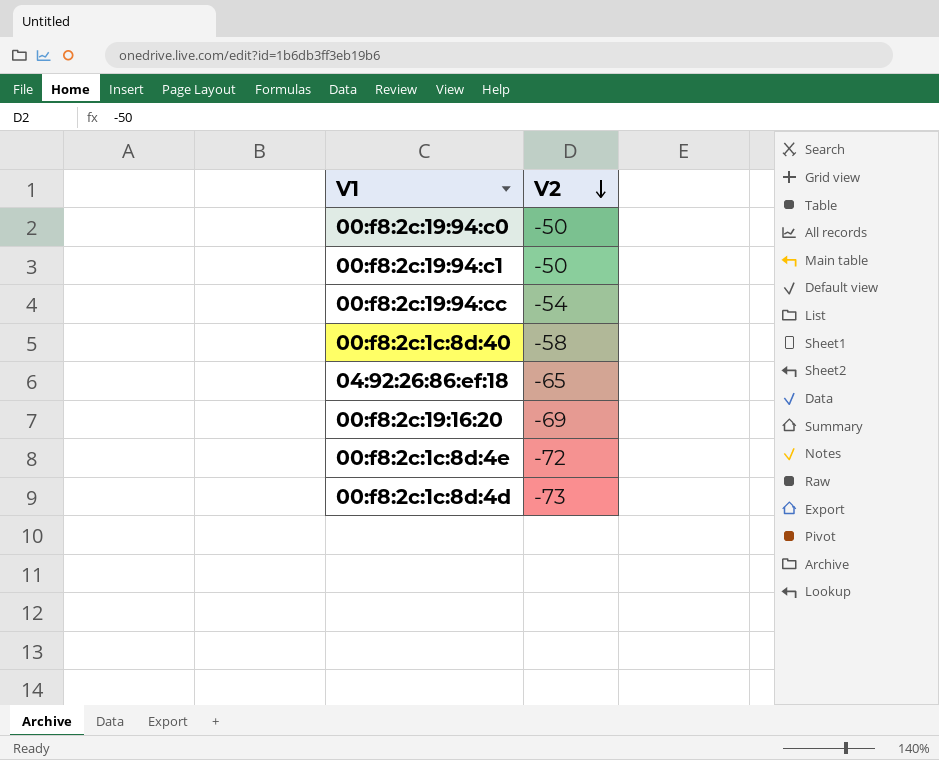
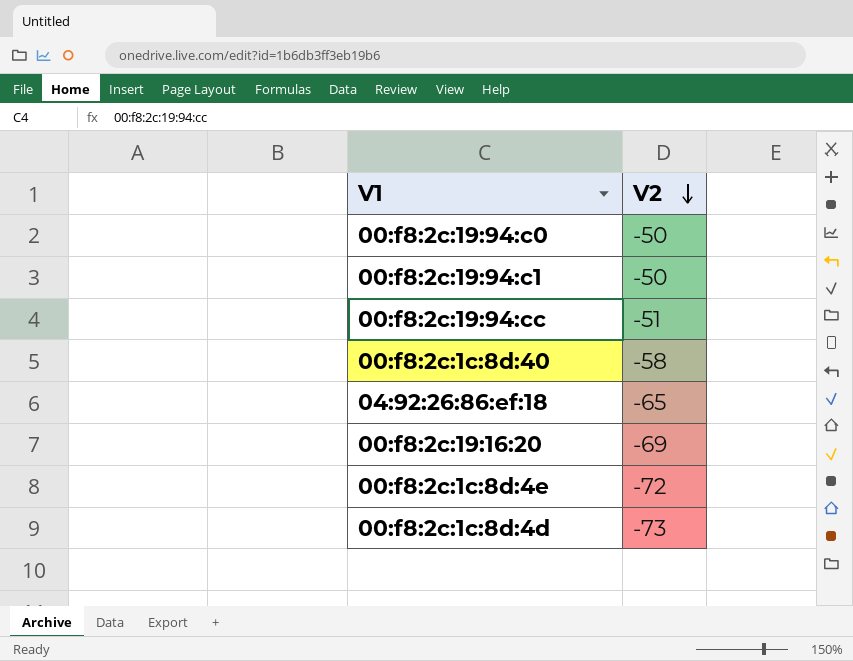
00:f8:2c:19:94:cc | V2: -54 -> -51

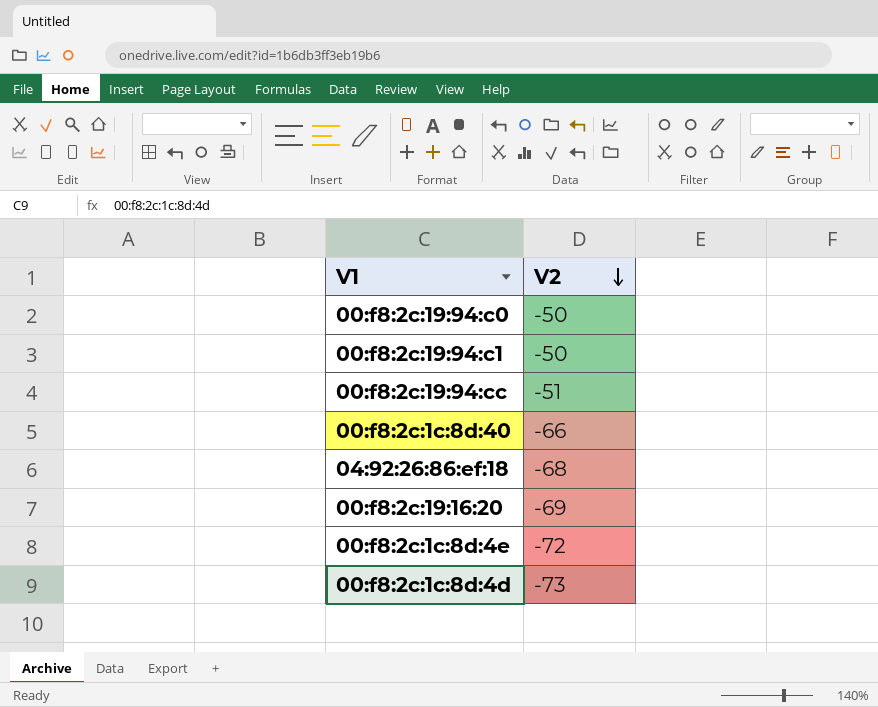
00:f8:2c:1c:8d:40 | V2: -58 -> -66
04:92:26:86:ef:18 | V2: -65 -> -68

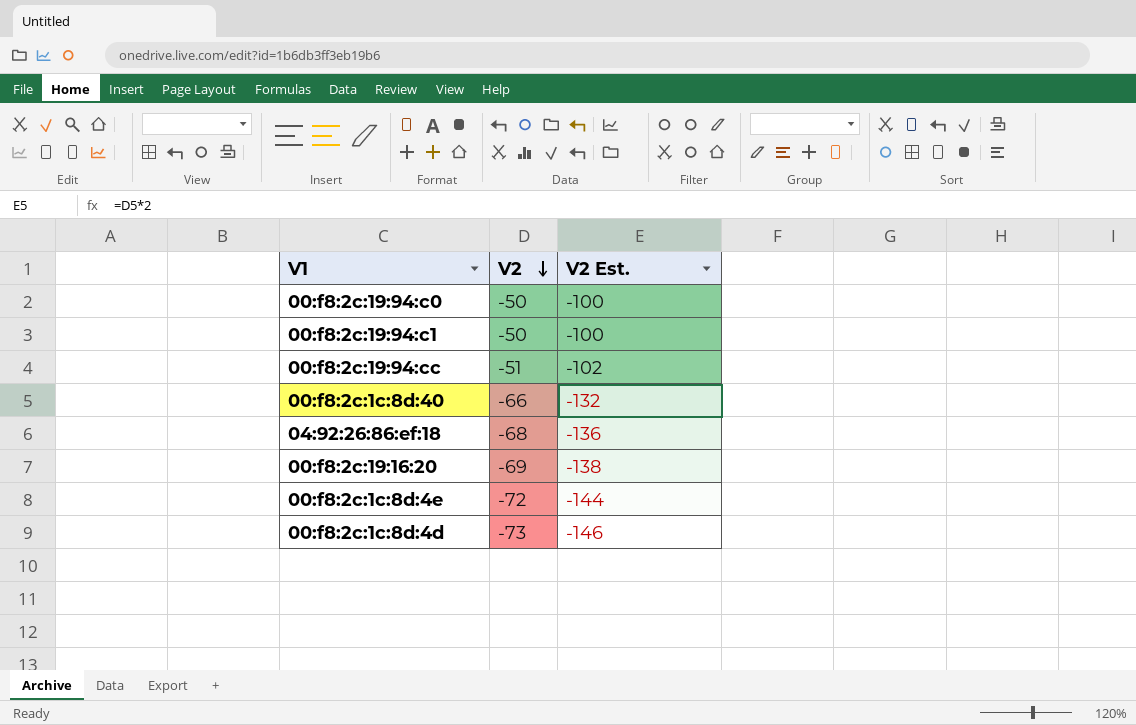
column V2 Est. | formula: none -> [V2] * 2

